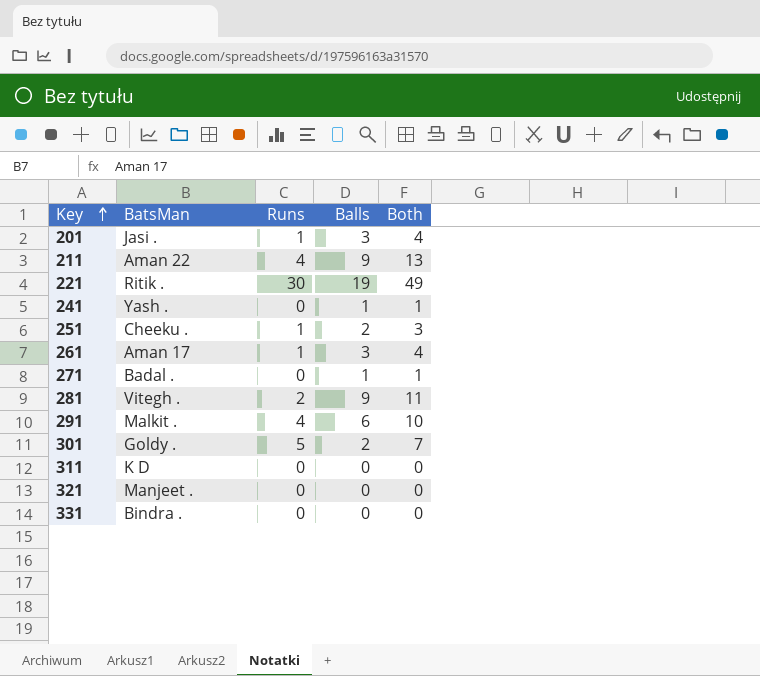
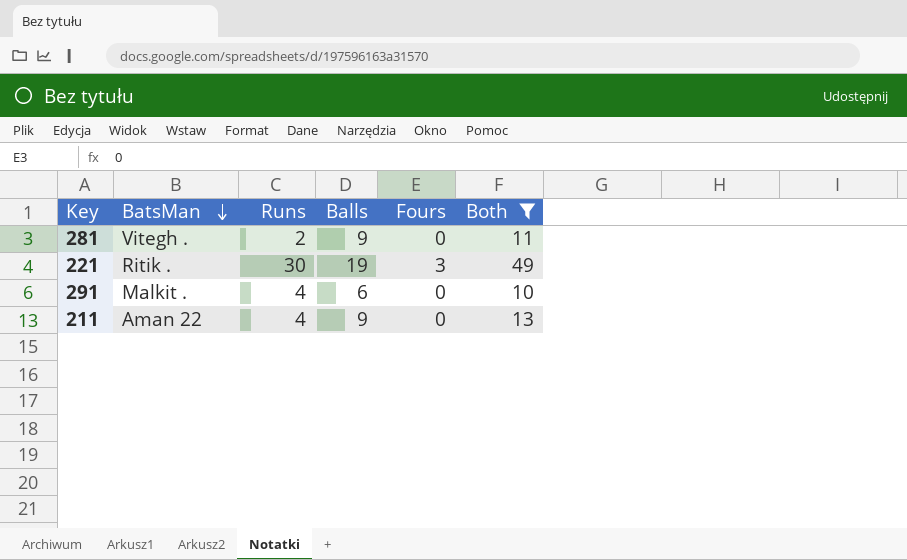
filter: none -> Both >= 10
row order: Key ascending -> BatsMan descending
column Fours | position: none -> 5

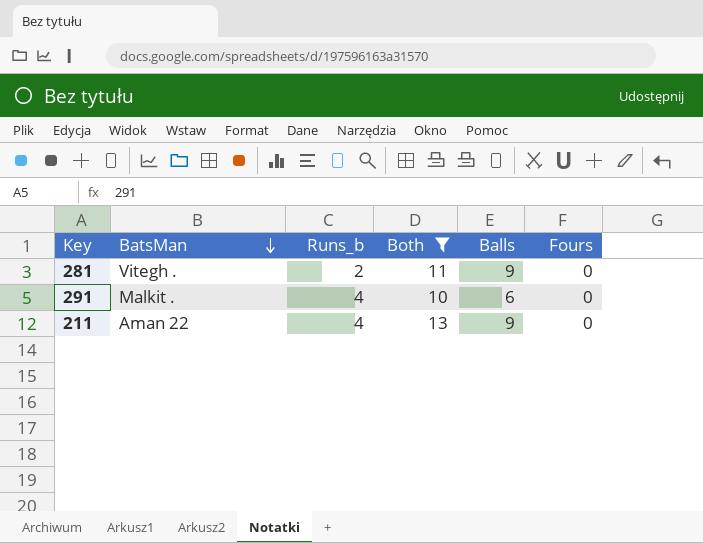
column name: Runs -> Runs_b
column Both | position: 6 -> 4
row 221: Ritik . | 30 | 19 | 3 | 49 -> none

